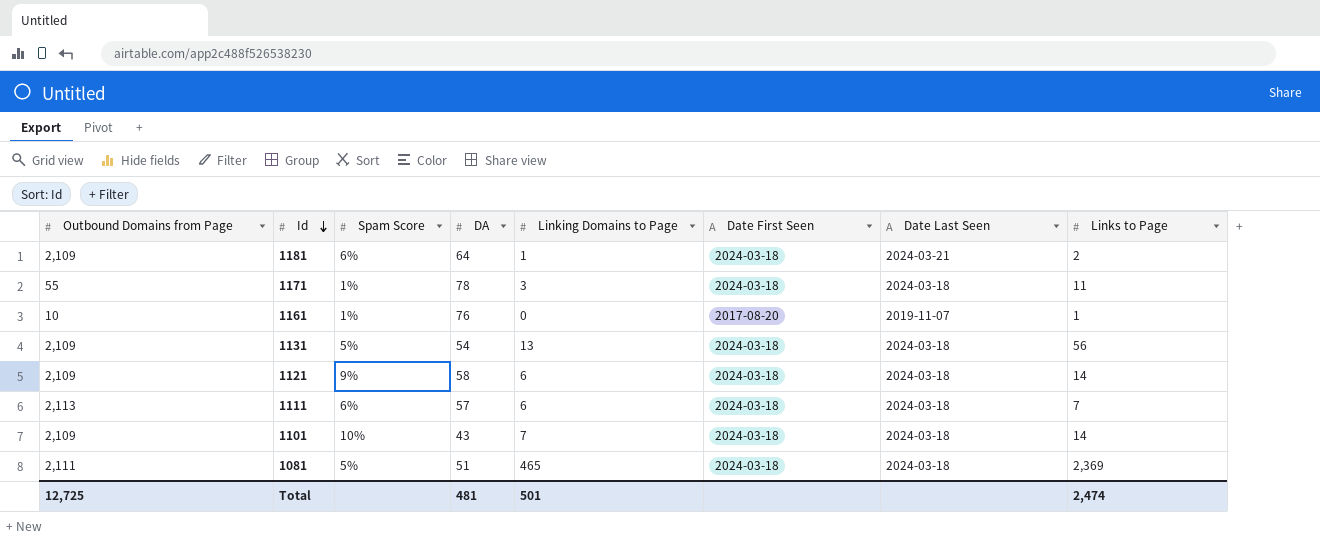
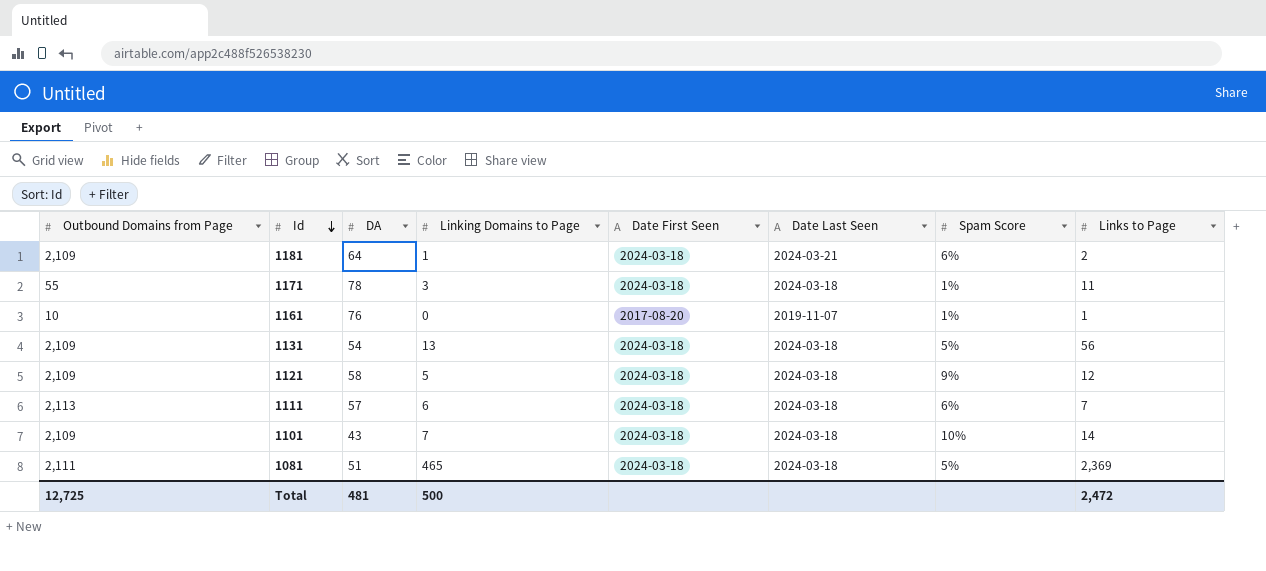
column Spam Score | position: 3 -> 7
1121 | Linking Domains to Page: 6 -> 5
1121 | Links to Page: 14 -> 12
Total | Linking Domains to Page: 501 -> 500
Total | Links to Page: 2,474 -> 2,472

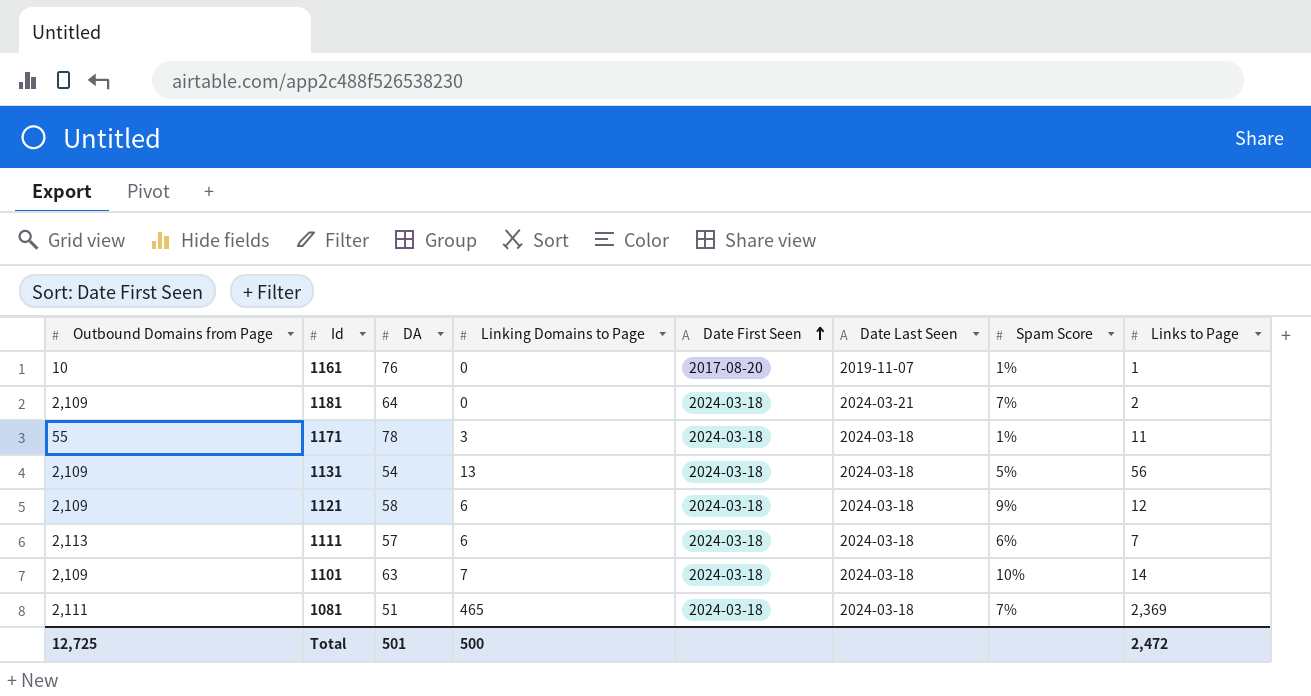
row order: Id descending -> Date First Seen ascending
1181 | Linking Domains to Page: 1 -> 0
1181 | Spam Score: 6% -> 7%
1121 | Linking Domains to Page: 5 -> 6
1101 | DA: 43 -> 63
1081 | Spam Score: 5% -> 7%
Total | DA: 481 -> 501

